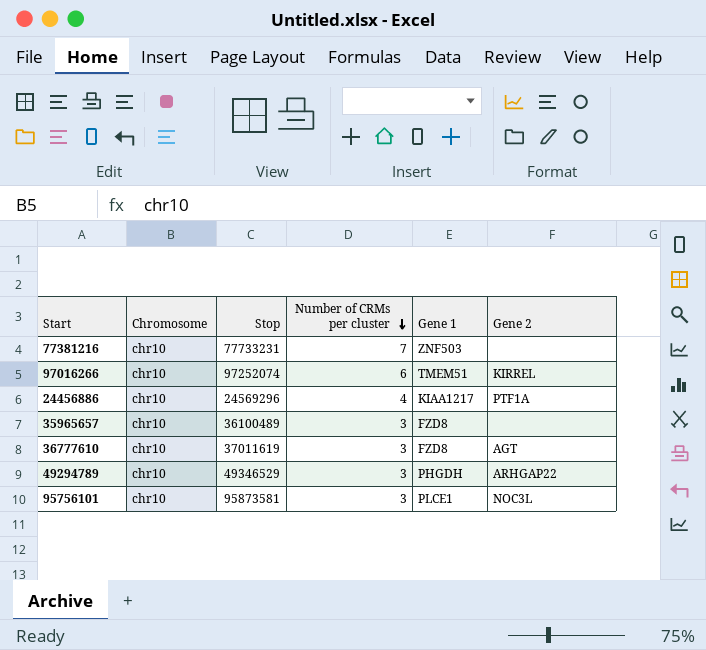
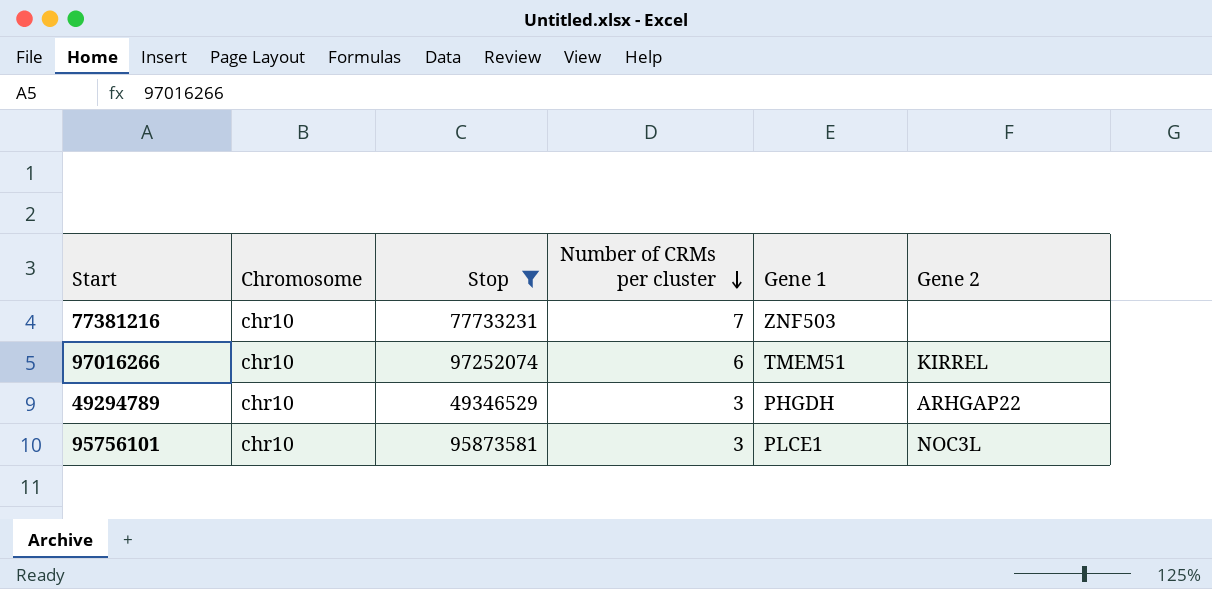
filter: none -> Stop >= 49346529

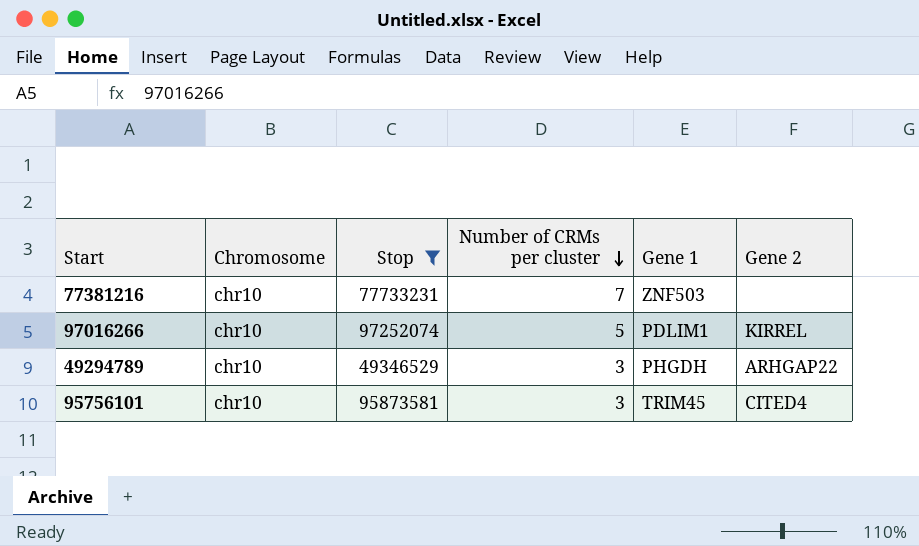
97016266 | Number of CRMs per cluster: 6 -> 5
97016266 | Gene 1: TMEM51 -> PDLIM1
95756101 | Gene 1: PLCE1 -> TRIM45
95756101 | Gene 2: NOC3L -> CITED4

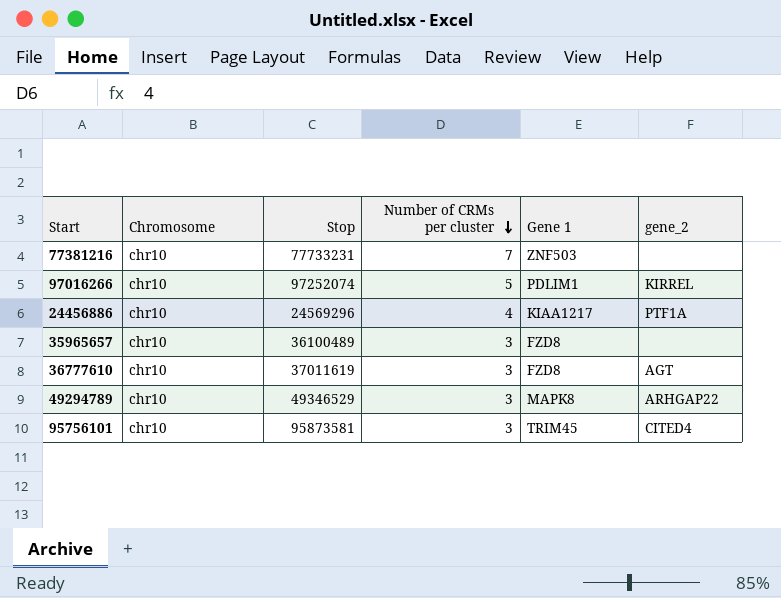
filter: Stop >= 49346529 -> none
column name: Gene 2 -> gene_2
49294789 | Gene 1: PHGDH -> MAPK8

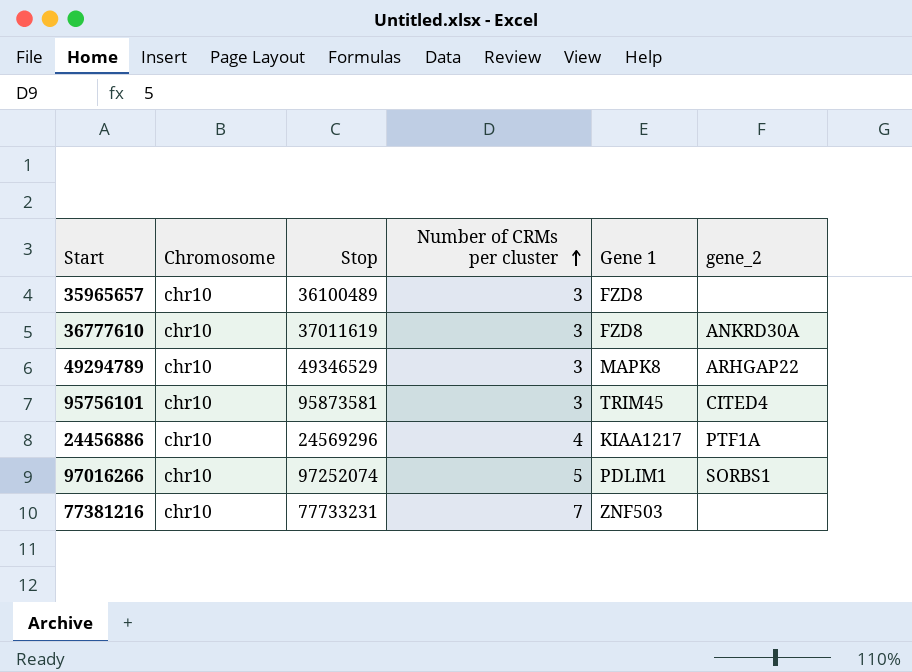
row order: Number of CRMs per cluster descending -> Number of CRMs per cluster ascending
36777610 | gene_2: AGT -> ANKRD30A
97016266 | gene_2: KIRREL -> SORBS1

